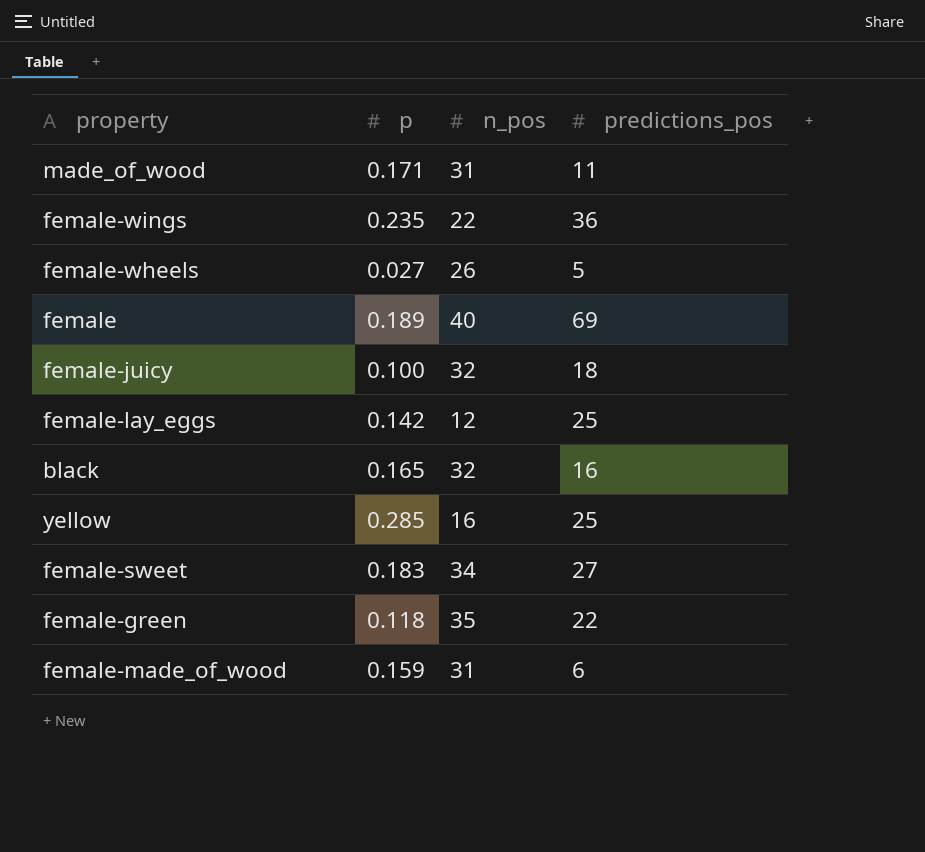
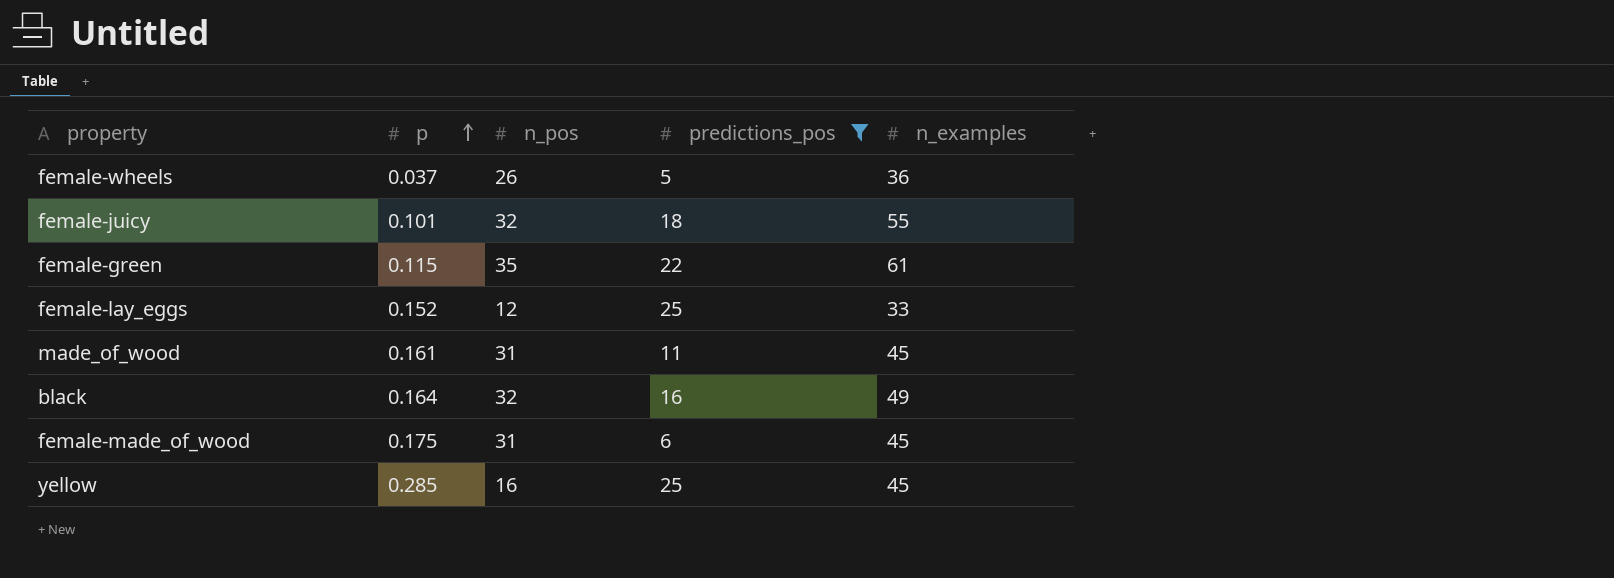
filter: none -> predictions_pos <= 25
row order: none -> p ascending
column n_examples | position: none -> 5
female-wheels | p: 0.027 -> 0.037
female-juicy | p: 0.100 -> 0.101
female-green | p: 0.118 -> 0.115
female-lay_eggs | p: 0.142 -> 0.152
made_of_wood | p: 0.171 -> 0.161
black | p: 0.165 -> 0.164
female-made_of_wood | p: 0.159 -> 0.175

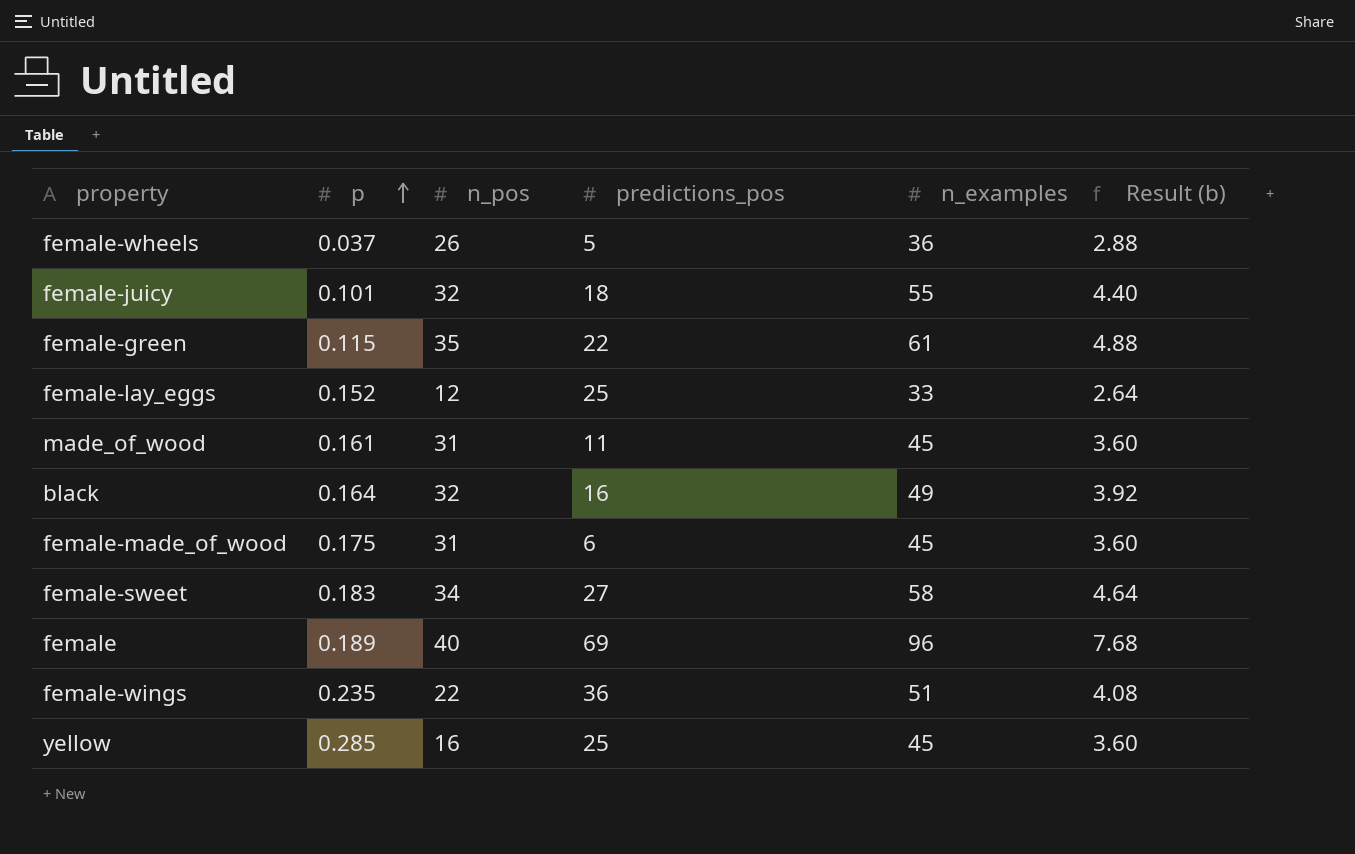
filter: predictions_pos <= 25 -> none
column Result (b) | formula: none -> [n_examples] * 0.08

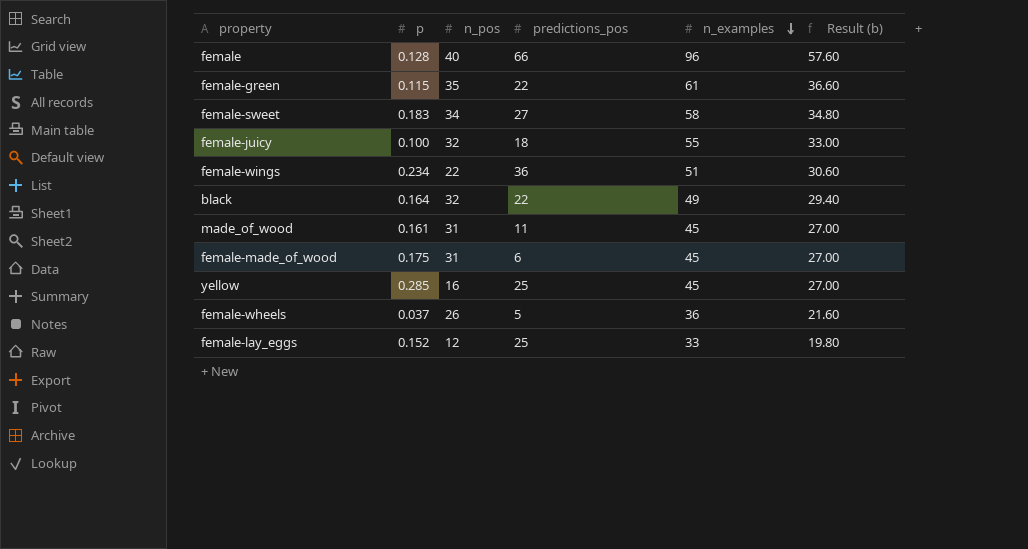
row order: p ascending -> n_examples descending
column Result (b) | formula: [n_examples] * 0.08 -> [n_examples] * 0.6
female | p: 0.189 -> 0.128
female | predictions_pos: 69 -> 66
female-juicy | p: 0.101 -> 0.100
female-wings | p: 0.235 -> 0.234
black | predictions_pos: 16 -> 22

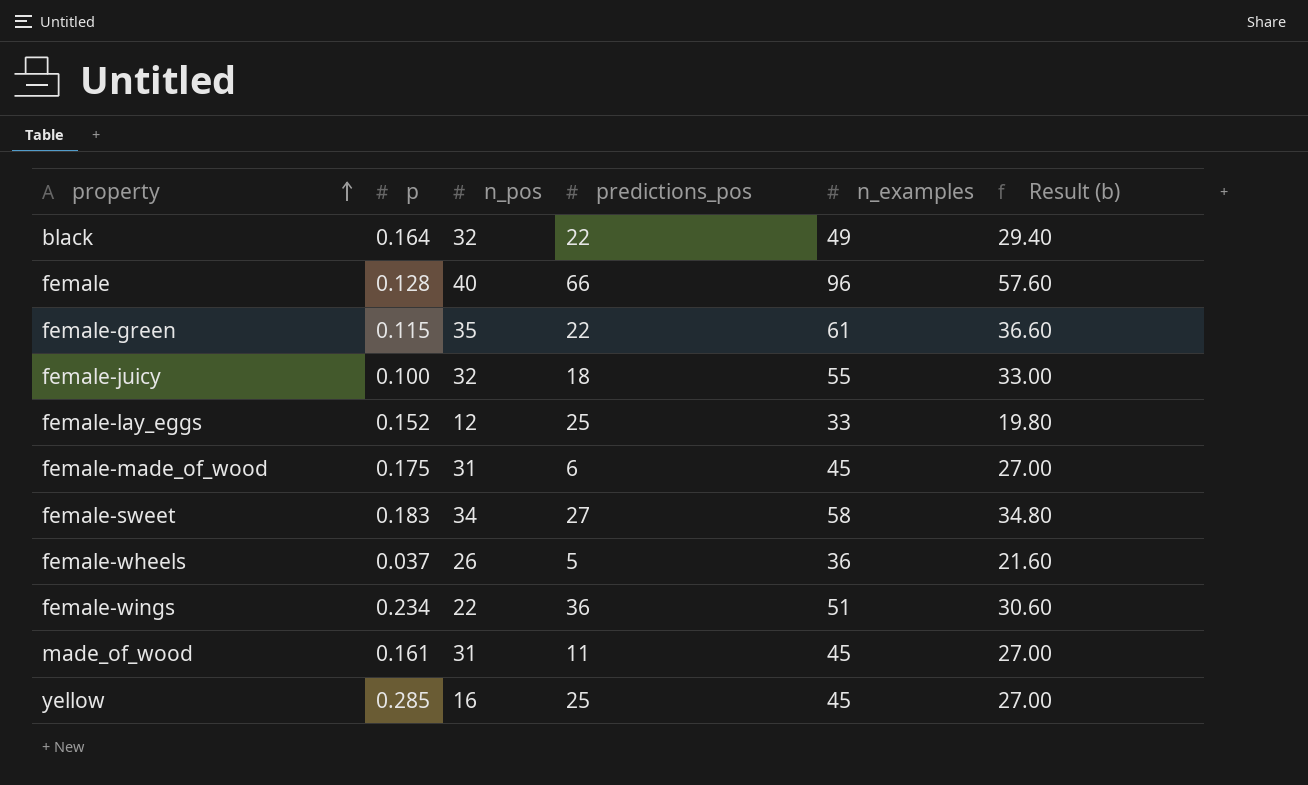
row order: n_examples descending -> property ascending

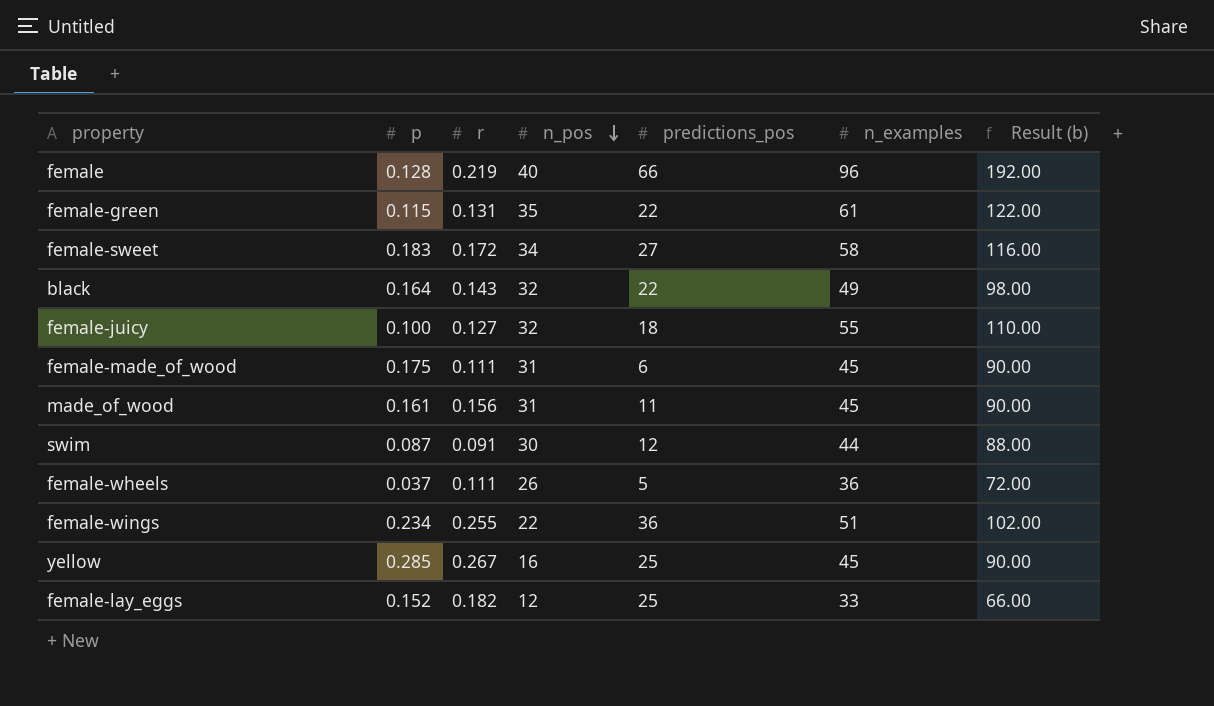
row order: property ascending -> n_pos descending
column r | position: none -> 3
column Result (b) | formula: [n_examples] * 0.6 -> [n_examples] * 2
row swim: none -> 0.087 | 0.091 | 30 | 12 | 44 | 88.00

